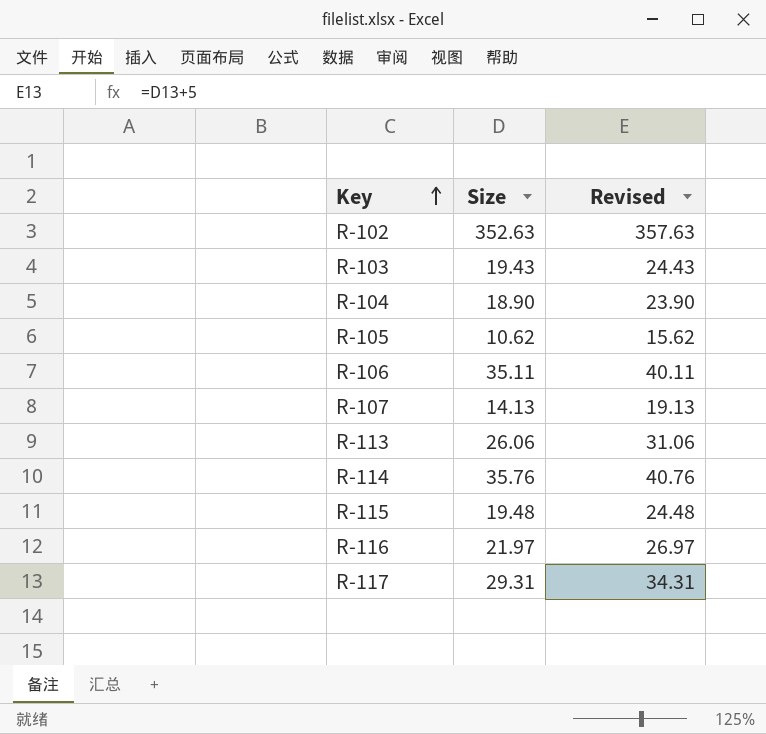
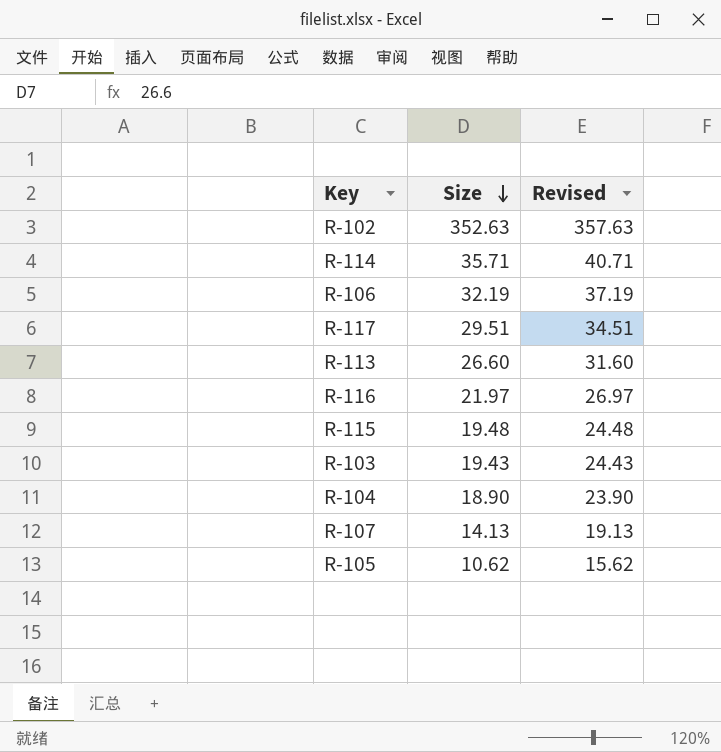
row order: Key ascending -> Size descending
R-114 | Size: 35.76 -> 35.71
R-114 | Revised: 40.76 -> 40.71
R-106 | Size: 35.11 -> 32.19
R-106 | Revised: 40.11 -> 37.19
R-117 | Size: 29.31 -> 29.51
R-117 | Revised: 34.31 -> 34.51
R-113 | Size: 26.06 -> 26.60
R-113 | Revised: 31.06 -> 31.60

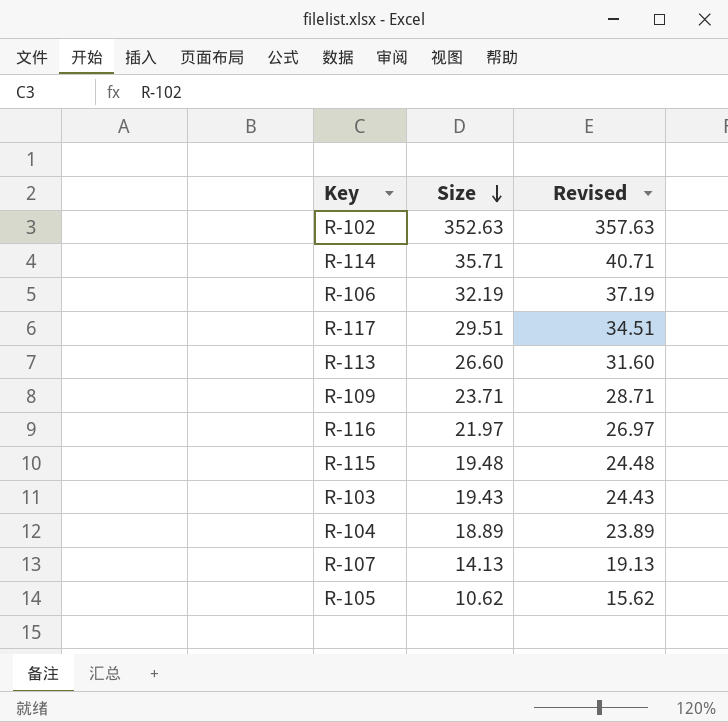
row R-109: none -> 23.71 | 28.71
R-104 | Size: 18.90 -> 18.89
R-104 | Revised: 23.90 -> 23.89

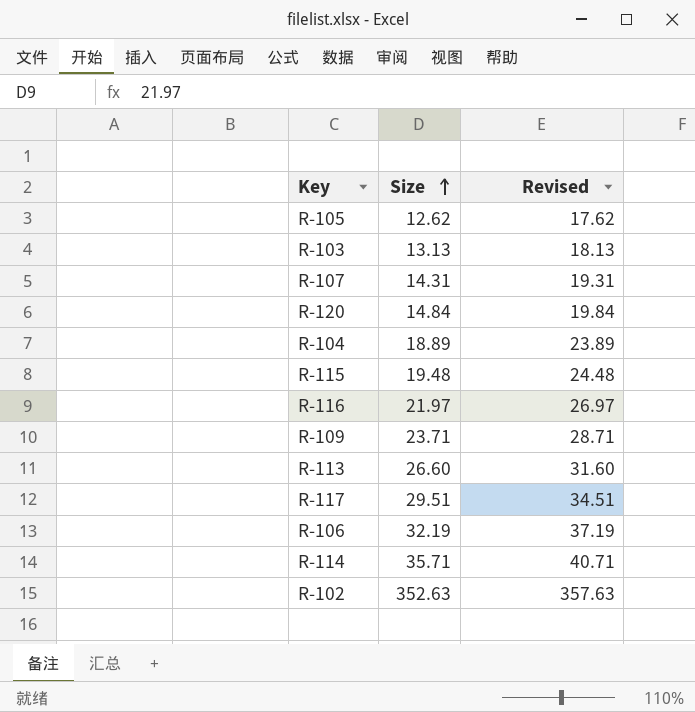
row order: Size descending -> Size ascending
R-105 | Size: 10.62 -> 12.62
R-105 | Revised: 15.62 -> 17.62
R-103 | Size: 19.43 -> 13.13
R-103 | Revised: 24.43 -> 18.13
R-107 | Size: 14.13 -> 14.31
R-107 | Revised: 19.13 -> 19.31
row R-120: none -> 14.84 | 19.84

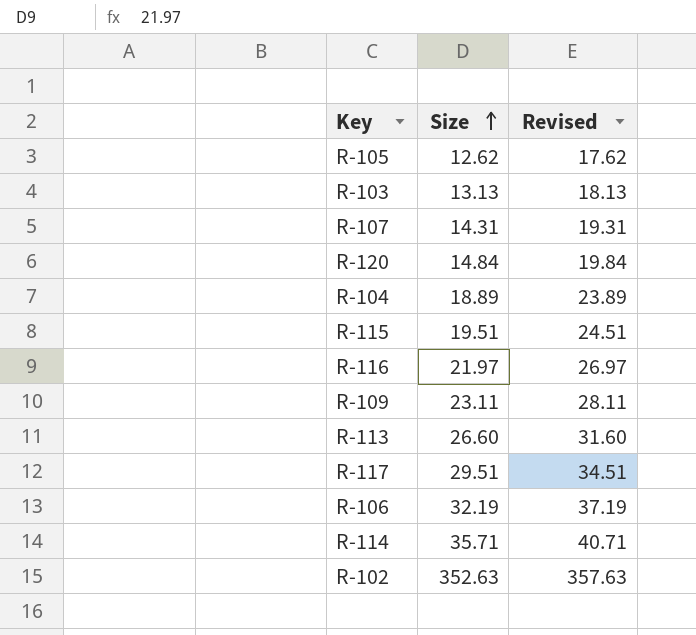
R-115 | Size: 19.48 -> 19.51
R-115 | Revised: 24.48 -> 24.51
R-109 | Size: 23.71 -> 23.11
R-109 | Revised: 28.71 -> 28.11

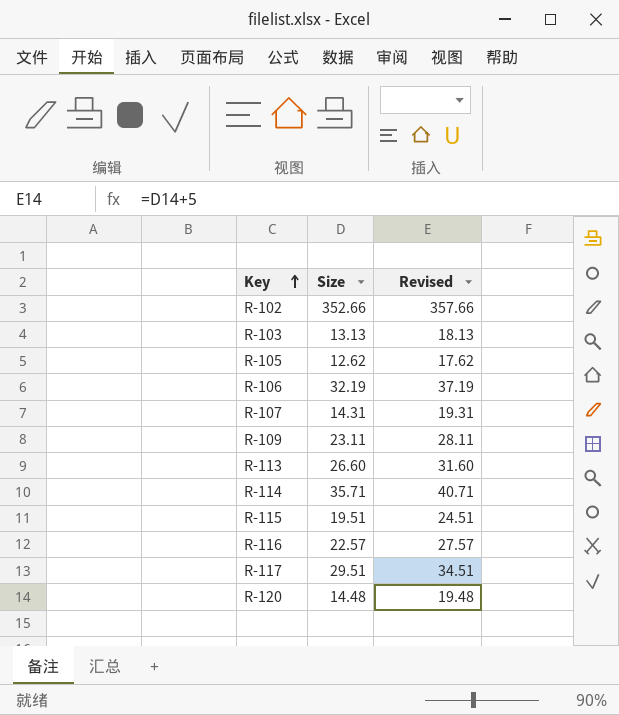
row order: Size ascending -> Key ascending
row R-104: 18.89 | 23.89 -> none
R-102 | Size: 352.63 -> 352.66
R-102 | Revised: 357.63 -> 357.66
R-116 | Size: 21.97 -> 22.57
R-116 | Revised: 26.97 -> 27.57
R-120 | Size: 14.84 -> 14.48
R-120 | Revised: 19.84 -> 19.48

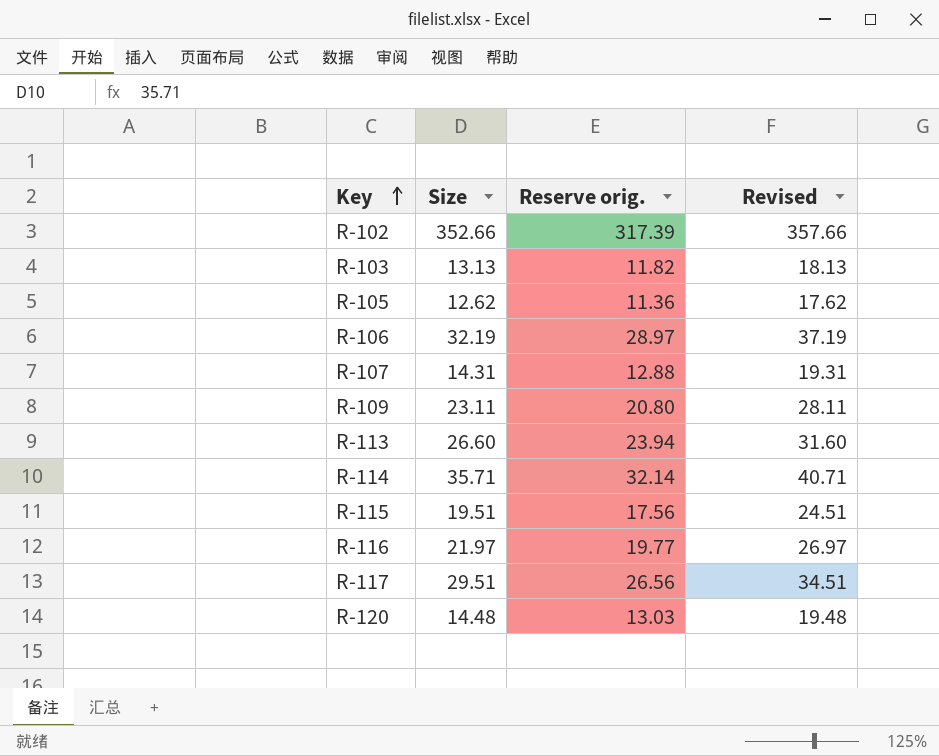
column Reserve orig. | formula: none -> [Size] * 0.9
R-116 | Size: 22.57 -> 21.97
R-116 | Revised: 27.57 -> 26.97

